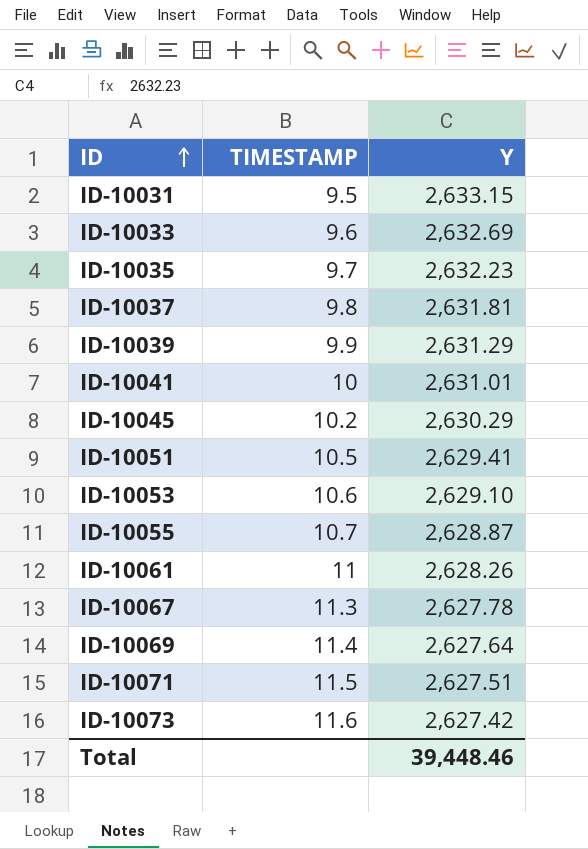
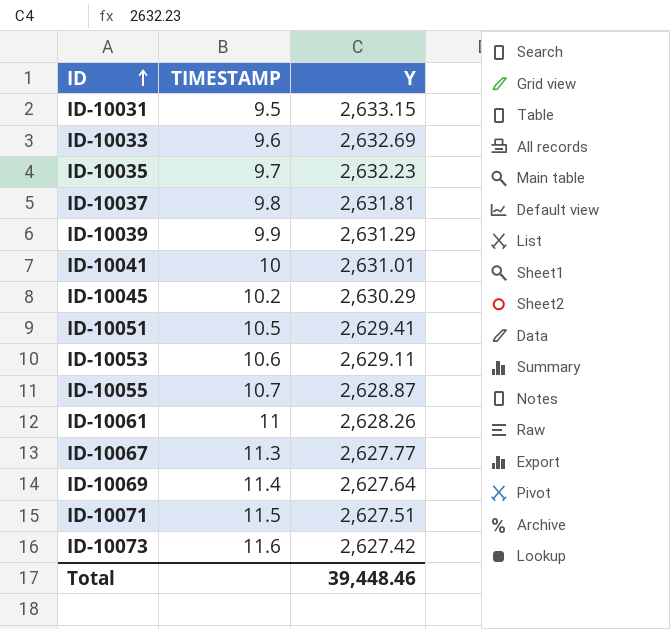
ID-10053 | Y: 2,629.10 -> 2,629.11
ID-10067 | Y: 2,627.78 -> 2,627.77

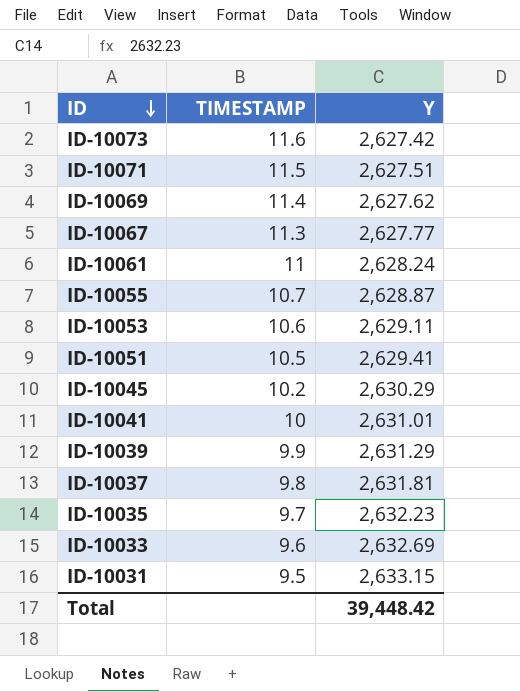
row order: ID ascending -> ID descending
ID-10069 | Y: 2,627.64 -> 2,627.62
ID-10061 | Y: 2,628.26 -> 2,628.24
Total | Y: 39,448.46 -> 39,448.42

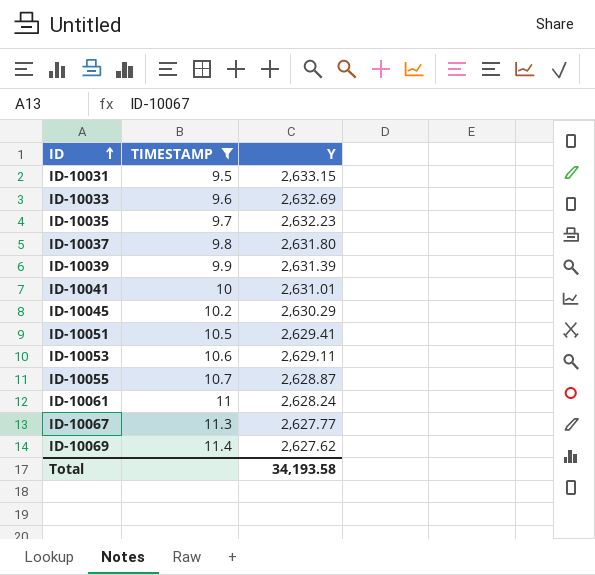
filter: none -> TIMESTAMP <= 11.4
row order: ID descending -> ID ascending
ID-10037 | Y: 2,631.81 -> 2,631.80
ID-10039 | Y: 2,631.29 -> 2,631.39
Total | Y: 39,448.42 -> 34,193.58

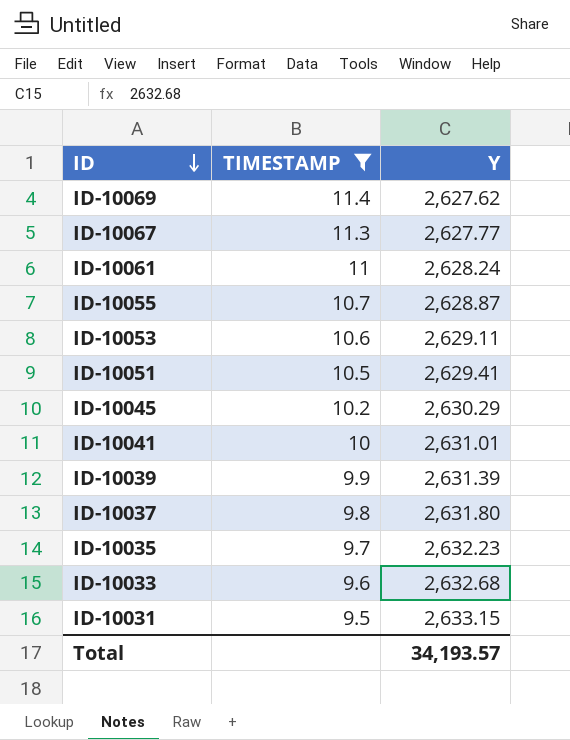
row order: ID ascending -> ID descending
ID-10033 | Y: 2,632.69 -> 2,632.68
Total | Y: 34,193.58 -> 34,193.57

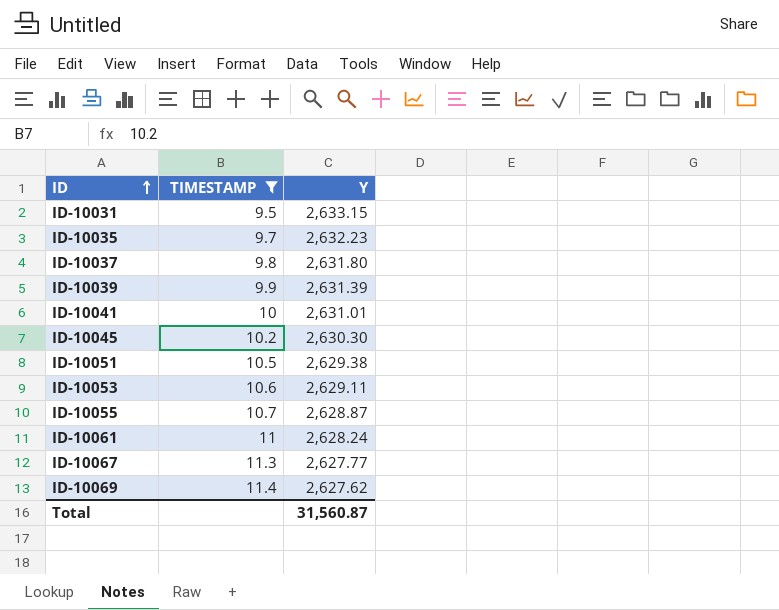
row order: ID descending -> ID ascending
row ID-10033: 9.6 | 2,632.68 -> none
ID-10045 | Y: 2,630.29 -> 2,630.30
ID-10051 | Y: 2,629.41 -> 2,629.38
Total | Y: 34,193.57 -> 31,560.87

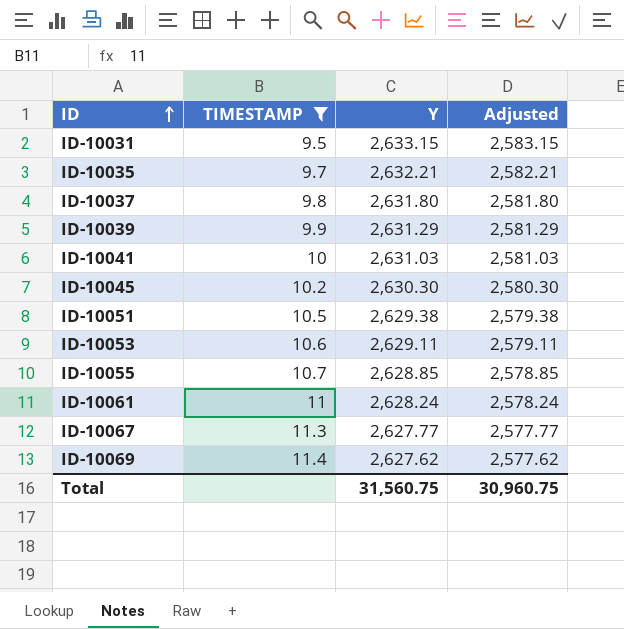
column Adjusted | formula: none -> [Y] - 50
ID-10035 | Y: 2,632.23 -> 2,632.21
ID-10039 | Y: 2,631.39 -> 2,631.29
ID-10041 | Y: 2,631.01 -> 2,631.03
ID-10055 | Y: 2,628.87 -> 2,628.85
Total | Y: 31,560.87 -> 31,560.75

